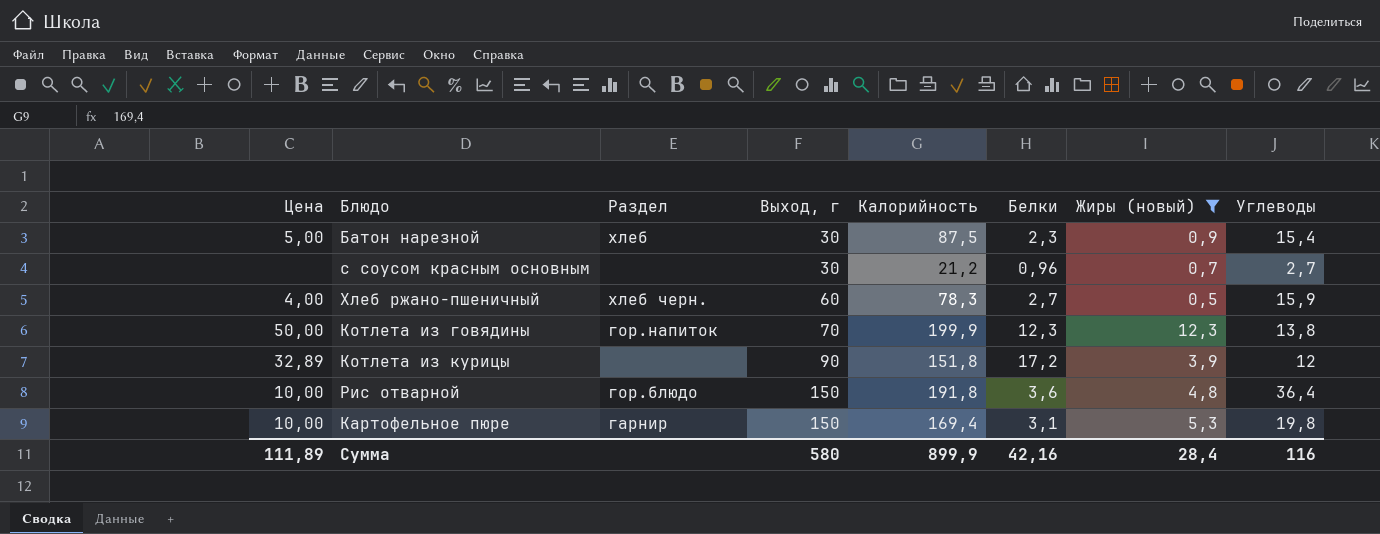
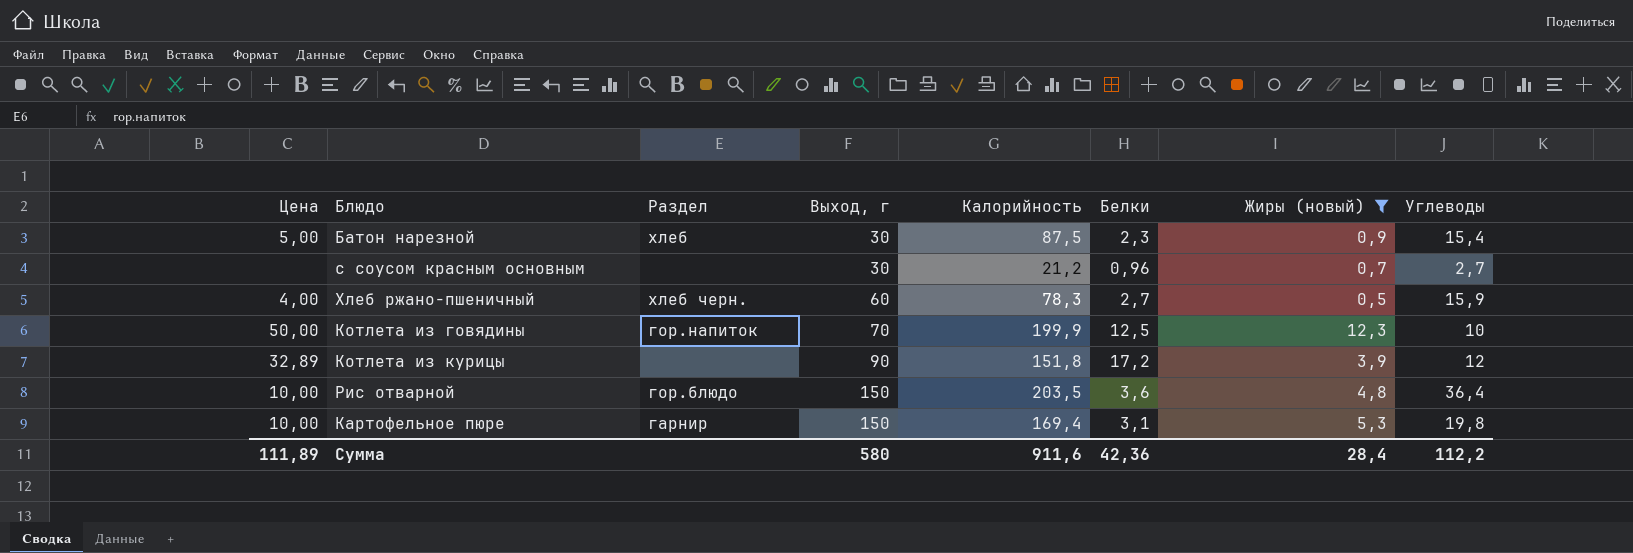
Котлета из говядины | Белки: 12,3 -> 12,5
Котлета из говядины | Углеводы: 13,8 -> 10
Рис отварной | Калорийность: 191,8 -> 203,5
Сумма | Калорийность: 899,9 -> 911,6
Сумма | Белки: 42,16 -> 42,36
Сумма | Углеводы: 116 -> 112,2

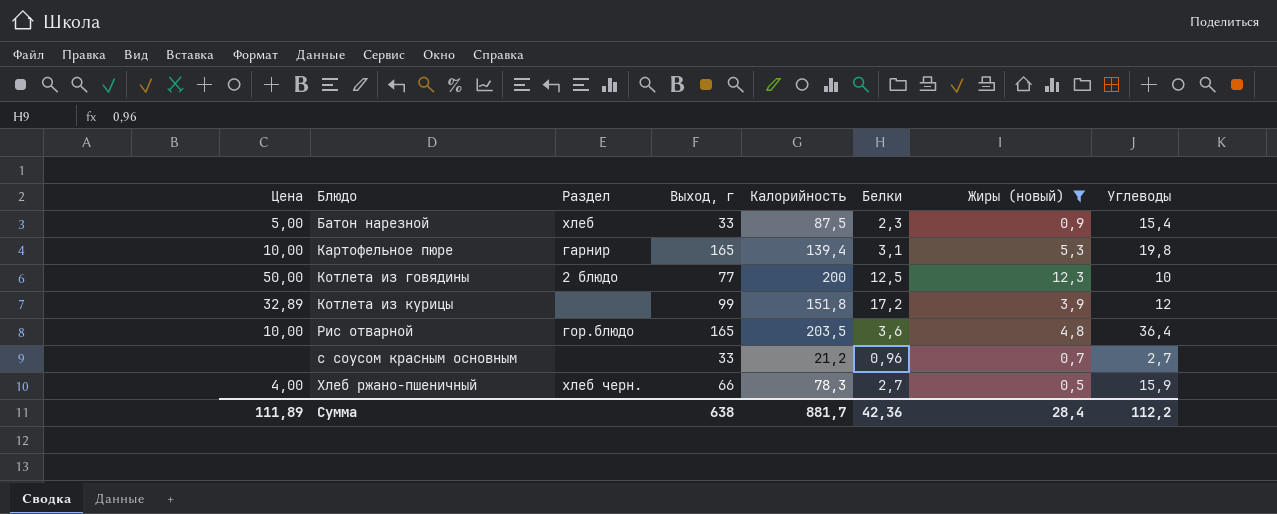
row order: Выход, г ascending -> Блюдо ascending
Батон нарезной | Выход, г: 30 -> 33
Картофельное пюре | Выход, г: 150 -> 165
Картофельное пюре | Калорийность: 169,4 -> 139,4
Котлета из говядины | Раздел: гор.напиток -> 2 блюдо
Котлета из говядины | Выход, г: 70 -> 77
Котлета из говядины | Калорийность: 199,9 -> 200
Котлета из курицы | Выход, г: 90 -> 99
Рис отварной | Выход, г: 150 -> 165
с соусом красным основным | Выход, г: 30 -> 33
Хлеб ржано-пшеничный | Выход, г: 60 -> 66
Сумма | Выход, г: 580 -> 638
Сумма | Калорийность: 911,6 -> 881,7

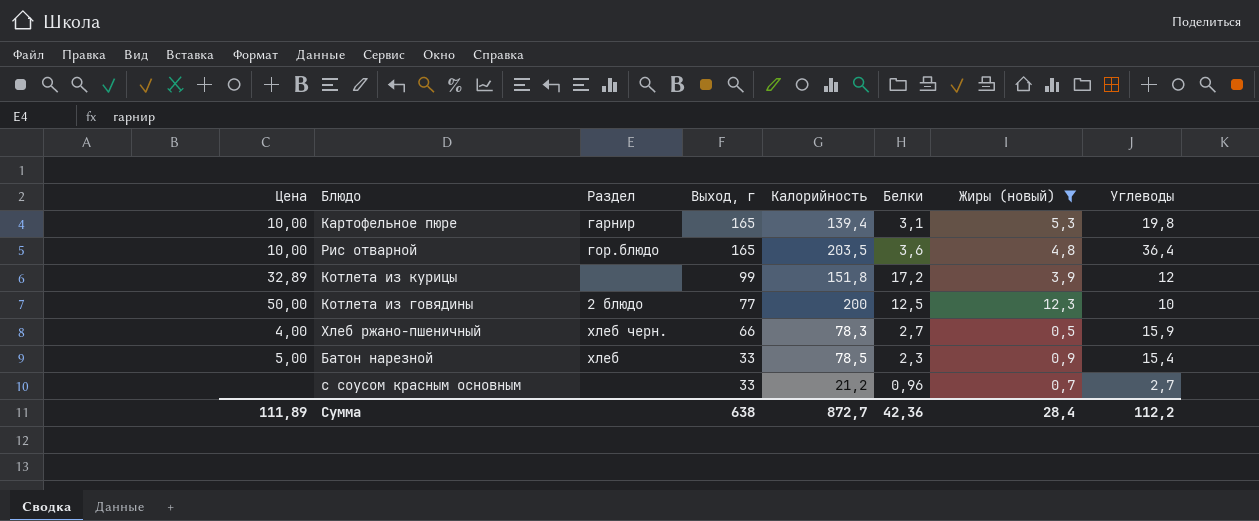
row order: Блюдо ascending -> Выход, г descending
Батон нарезной | Калорийность: 87,5 -> 78,5
Сумма | Калорийность: 881,7 -> 872,7

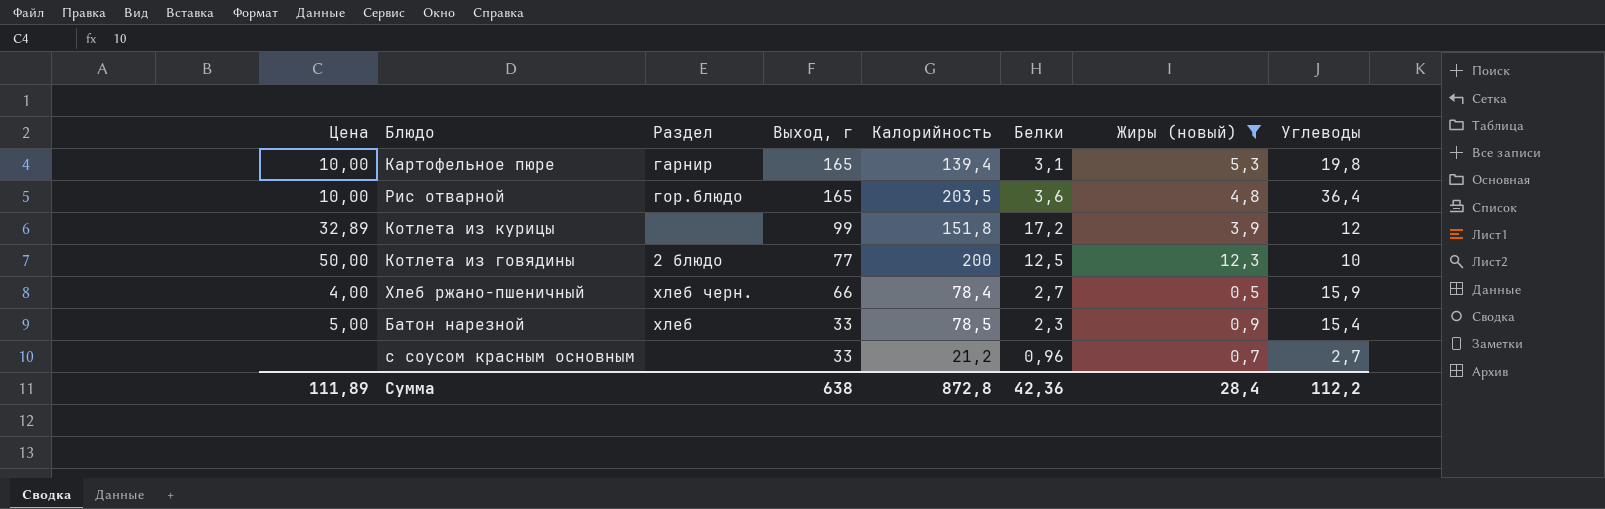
Хлеб ржано-пшеничный | Калорийность: 78,3 -> 78,4
Сумма | Калорийность: 872,7 -> 872,8

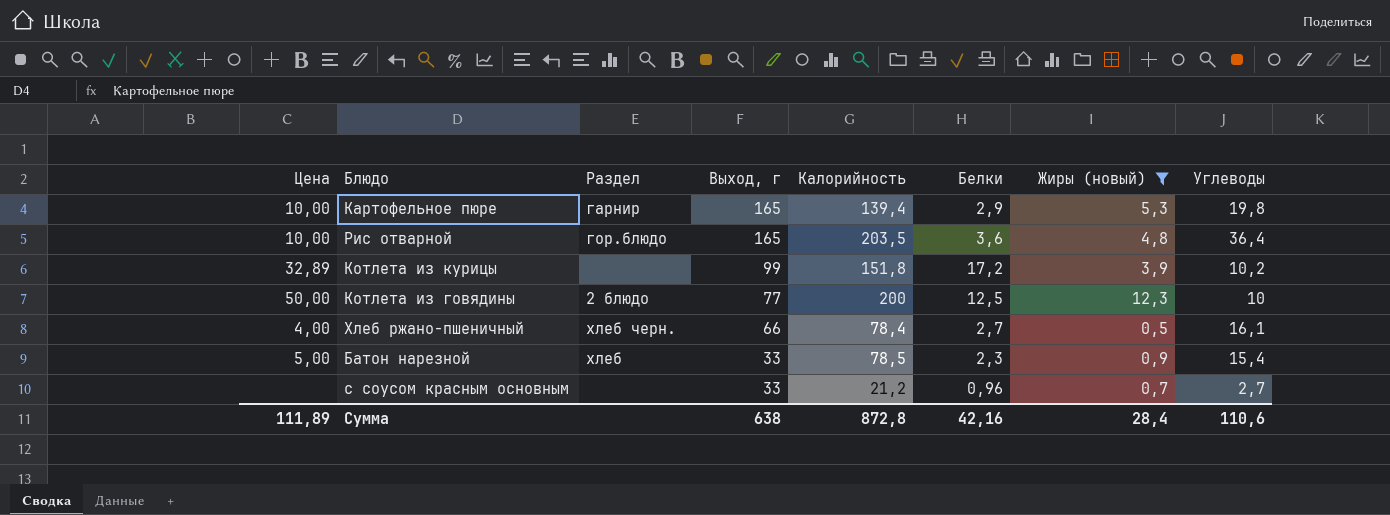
Картофельное пюре | Белки: 3,1 -> 2,9
Котлета из курицы | Углеводы: 12 -> 10,2
Хлеб ржано-пшеничный | Углеводы: 15,9 -> 16,1
Сумма | Белки: 42,36 -> 42,16
Сумма | Углеводы: 112,2 -> 110,6

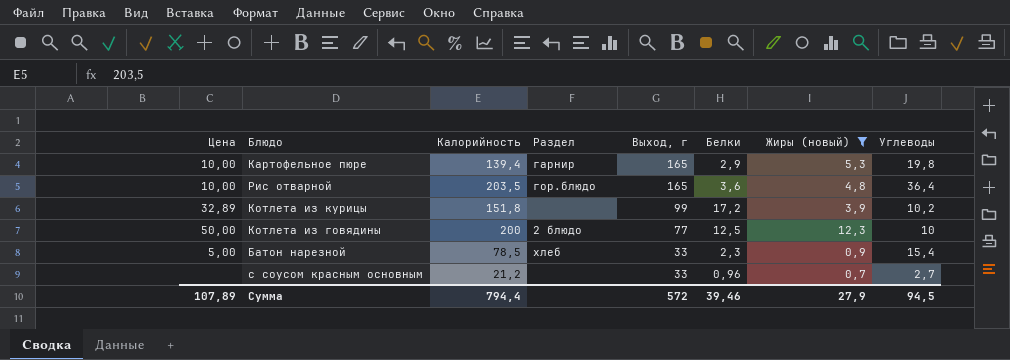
column Калорийность | position: 5 -> 3
row Хлеб ржано-пшеничный: 4,00 | хлеб черн. | 66 | 78,4 | 2,7 | 0,5 | 16,1 -> none
Сумма | Цена: 111,89 -> 107,89
Сумма | Калорийность: 872,8 -> 794,4
Сумма | Выход, г: 638 -> 572
Сумма | Белки: 42,16 -> 39,46
Сумма | Жиры (новый): 28,4 -> 27,9
Сумма | Углеводы: 110,6 -> 94,5

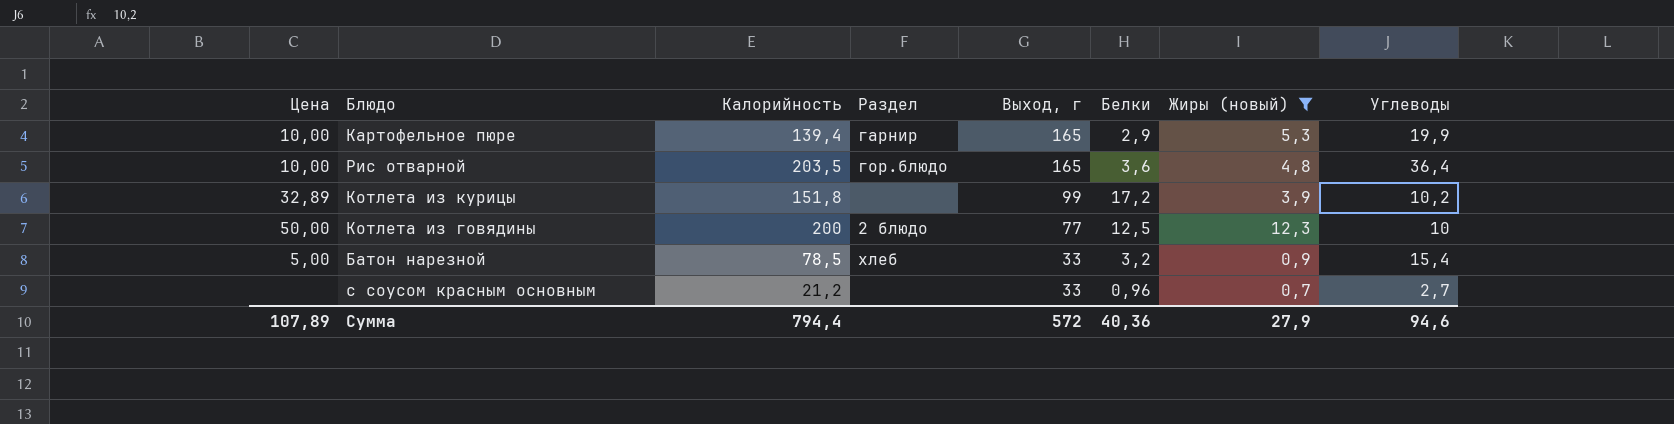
Картофельное пюре | Углеводы: 19,8 -> 19,9
Батон нарезной | Белки: 2,3 -> 3,2
Сумма | Белки: 39,46 -> 40,36
Сумма | Углеводы: 94,5 -> 94,6

